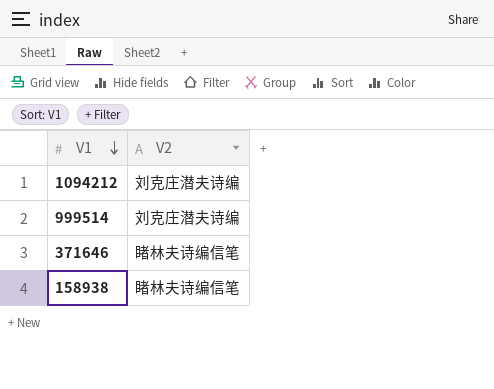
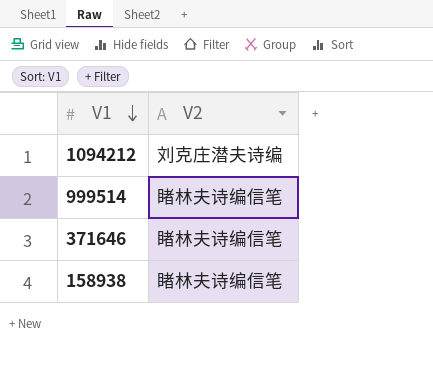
999514 | V2: 刘克庄潜夫诗编 -> 睹林夫诗编信笔

